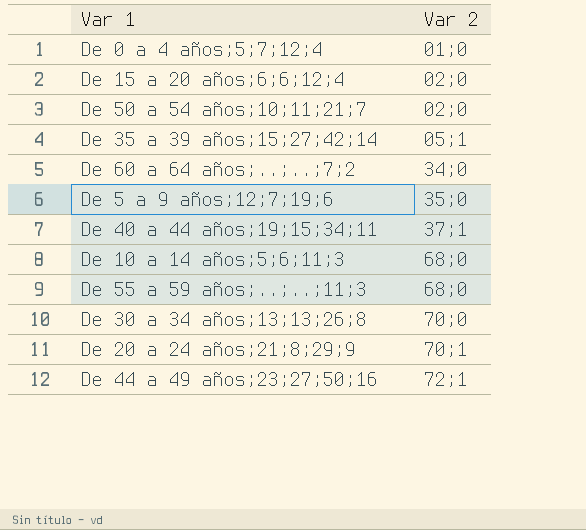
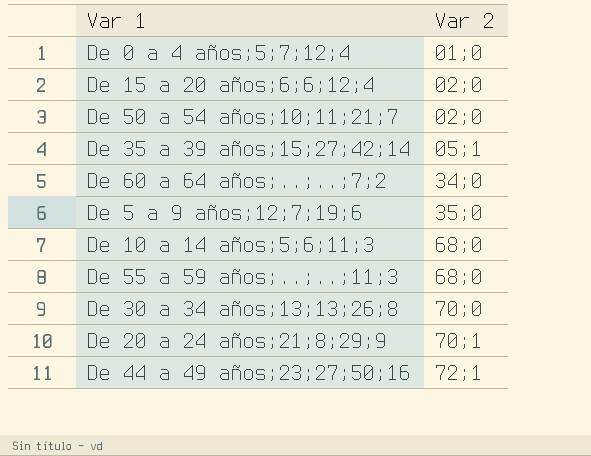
row De 40 a 44 años;19;15;34;11: 37;1 -> none

